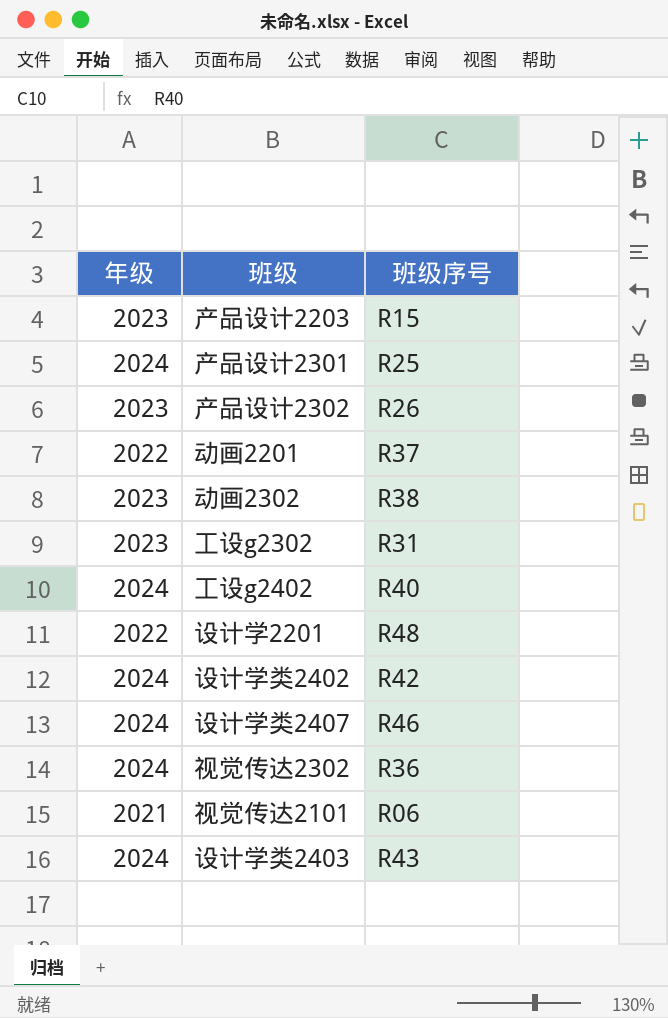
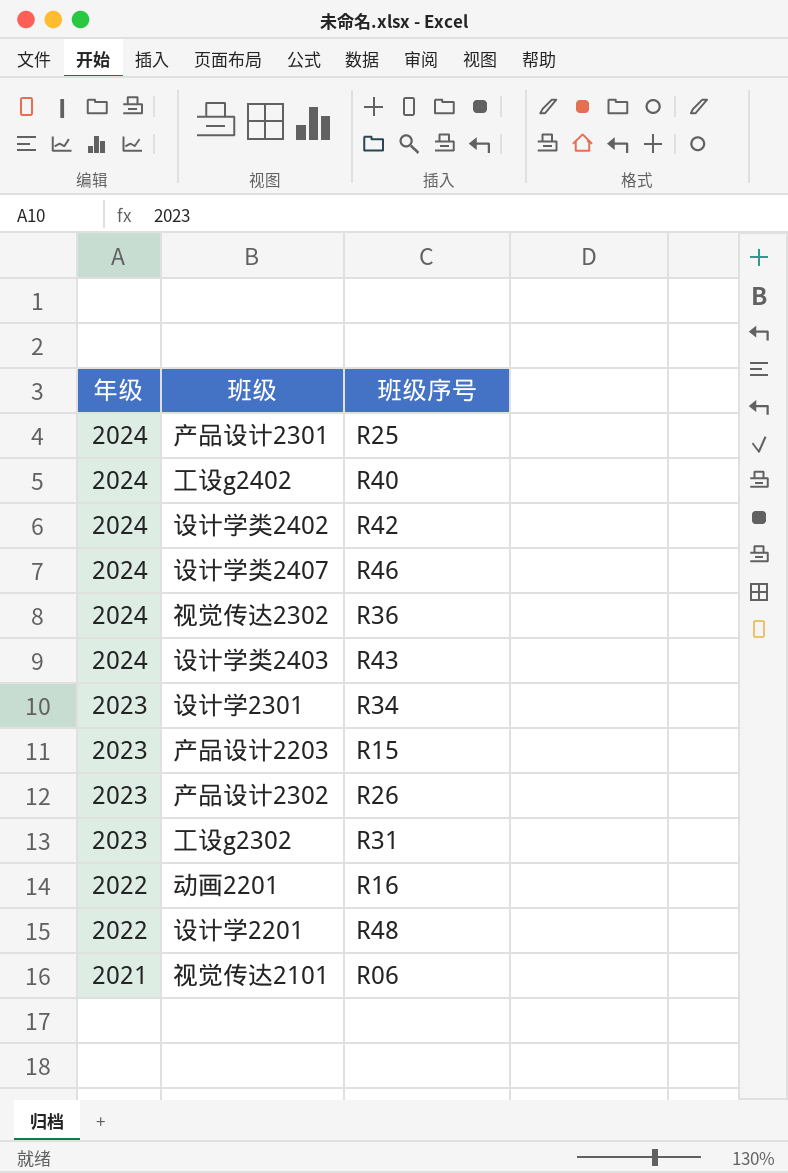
row order: none -> 年级 descending
row 动画2302: 2023 | R38 -> none
row 设计学2301: none -> 2023 | R34
动画2201 | 班级序号: R37 -> R16

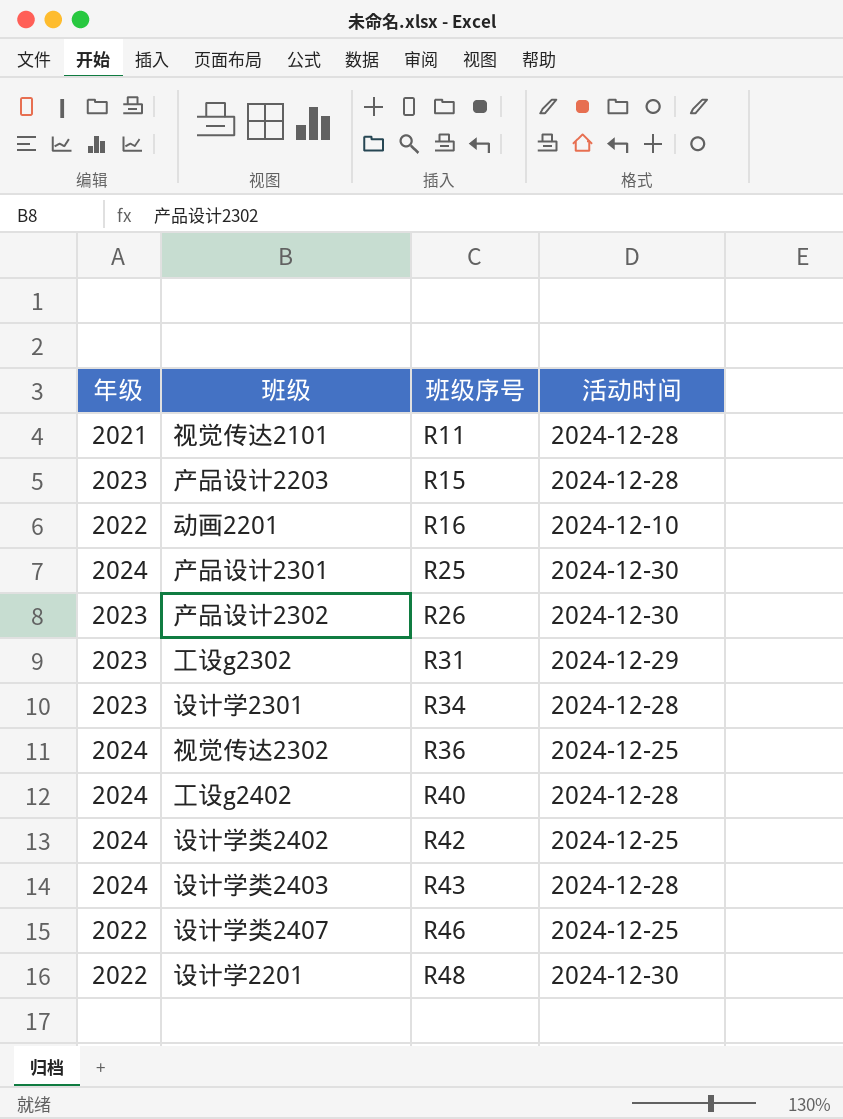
row order: 年级 descending -> 班级序号 ascending
column 活动时间 | position: none -> 4
视觉传达2101 | 班级序号: R06 -> R11
设计学类2407 | 年级: 2024 -> 2022

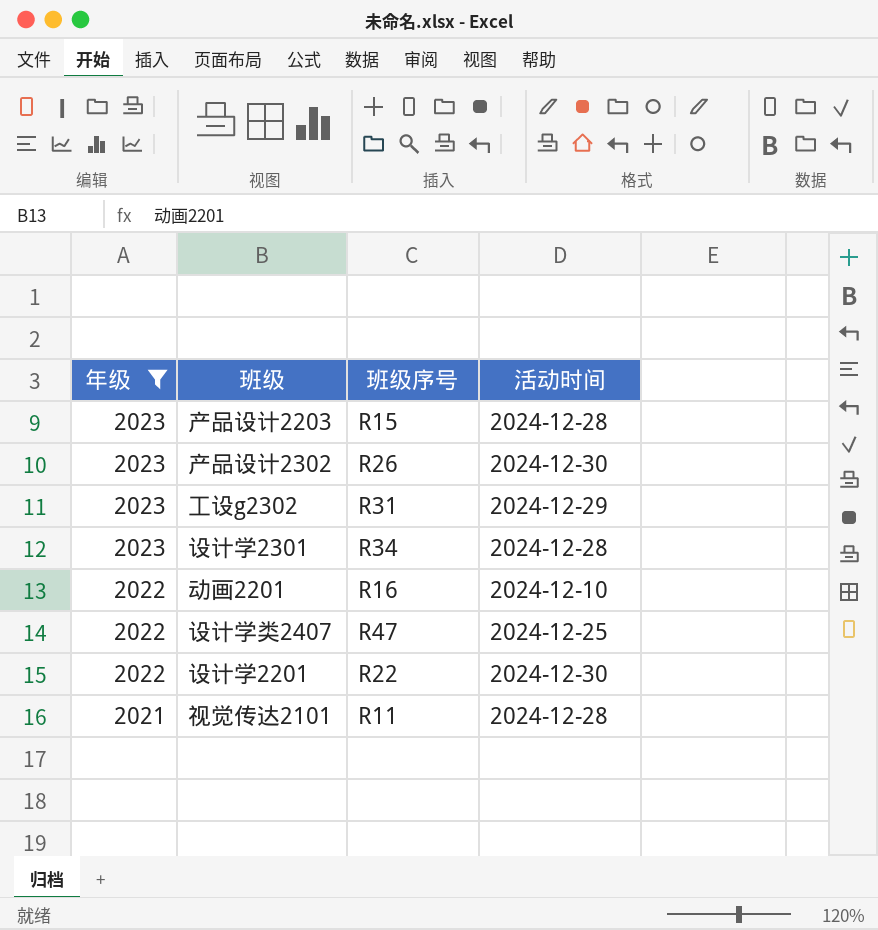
filter: none -> 年级 != 2024
row order: 班级序号 ascending -> 年级 descending
设计学类2407 | 班级序号: R46 -> R47
设计学2201 | 班级序号: R48 -> R22

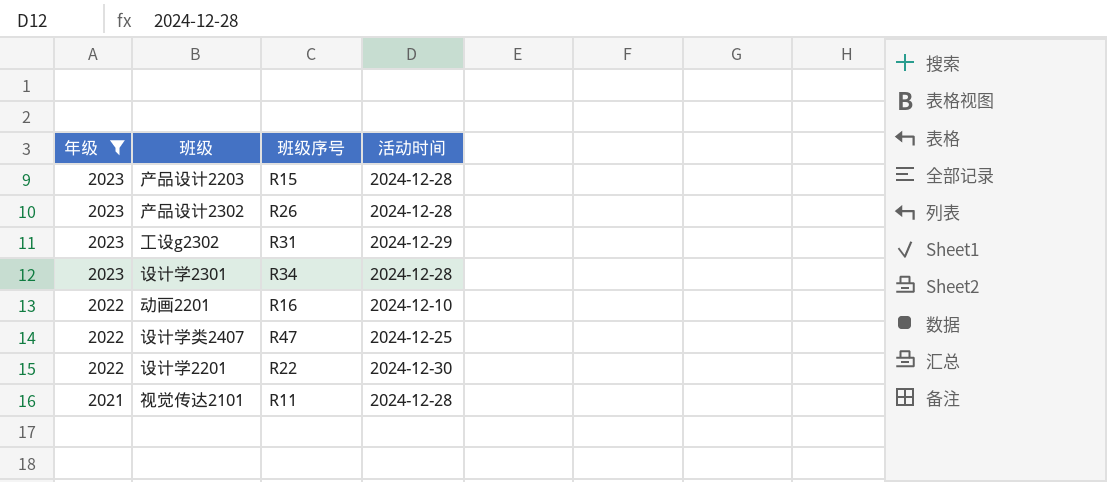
产品设计2302 | 活动时间: 2024-12-30 -> 2024-12-28

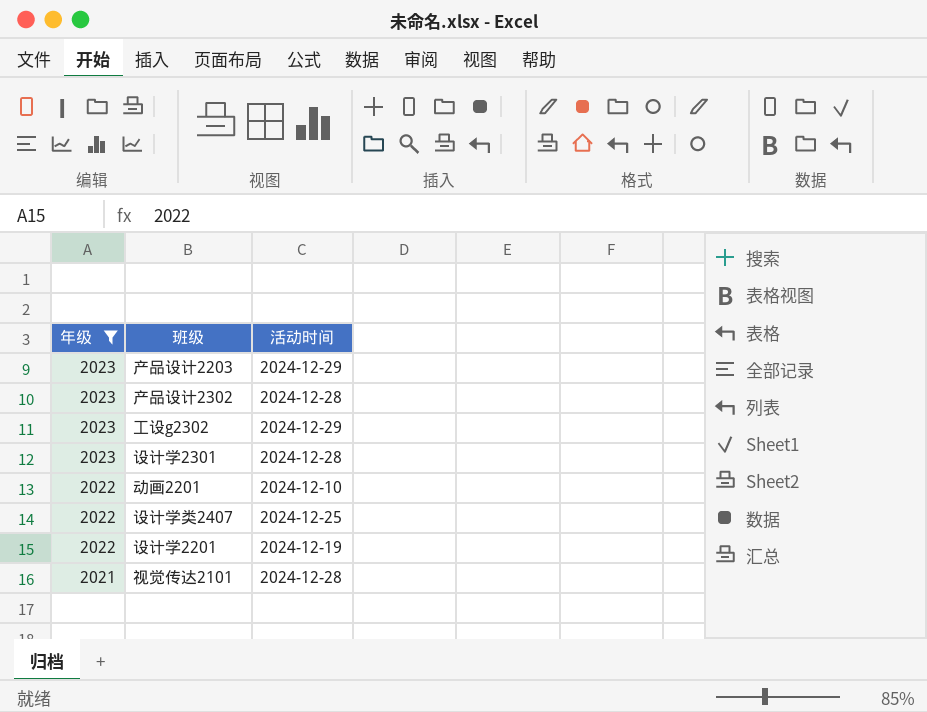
column 班级序号 | position: 3 -> none
产品设计2203 | 活动时间: 2024-12-28 -> 2024-12-29
设计学2201 | 活动时间: 2024-12-30 -> 2024-12-19

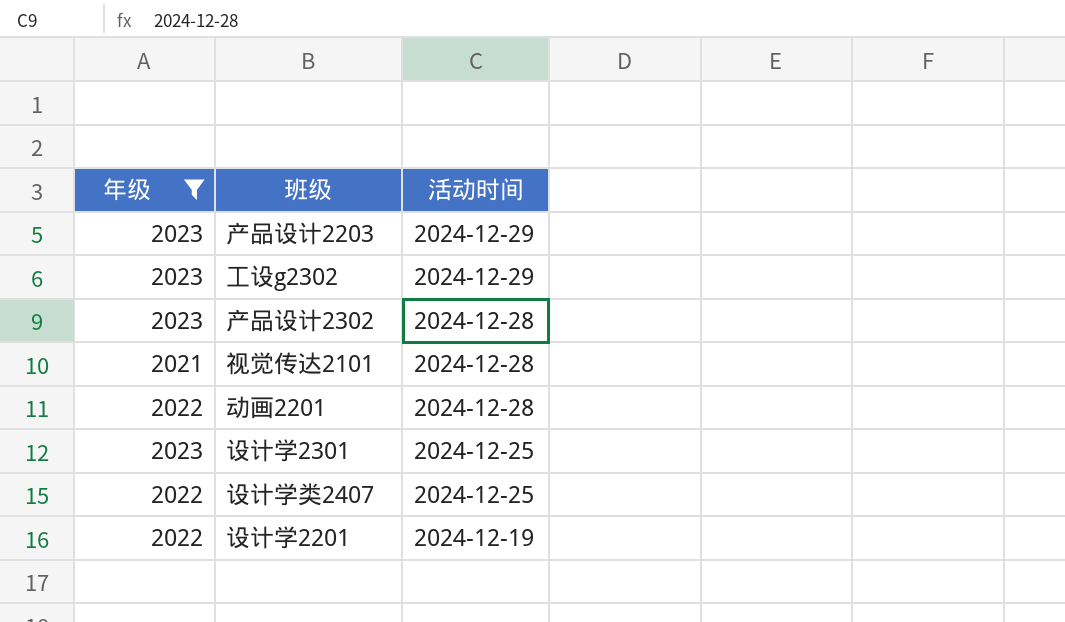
row order: 年级 descending -> 活动时间 descending
动画2201 | 活动时间: 2024-12-10 -> 2024-12-28
设计学2301 | 活动时间: 2024-12-28 -> 2024-12-25

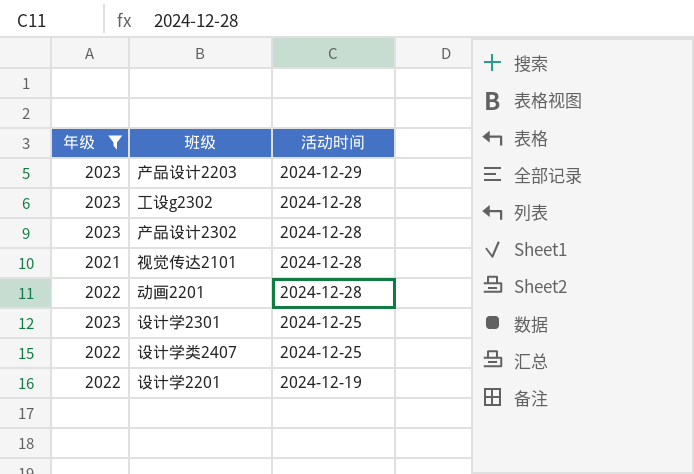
工设g2302 | 活动时间: 2024-12-29 -> 2024-12-28

